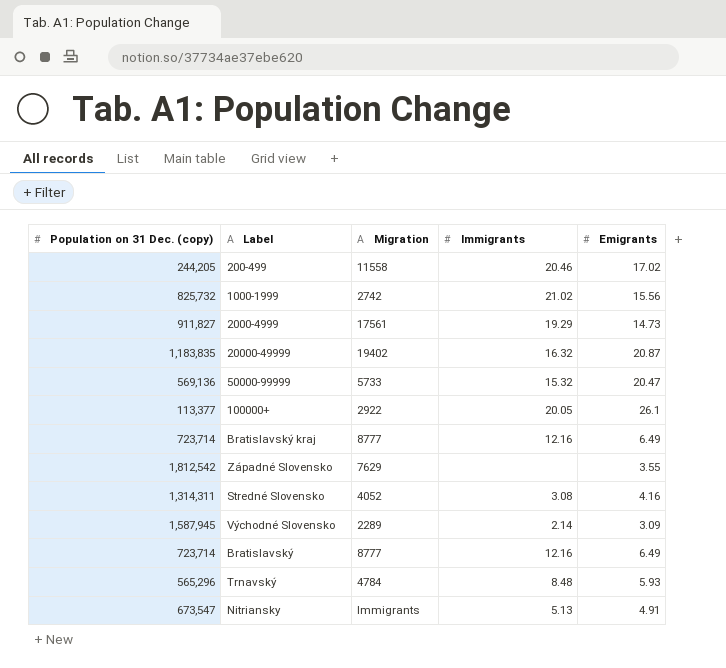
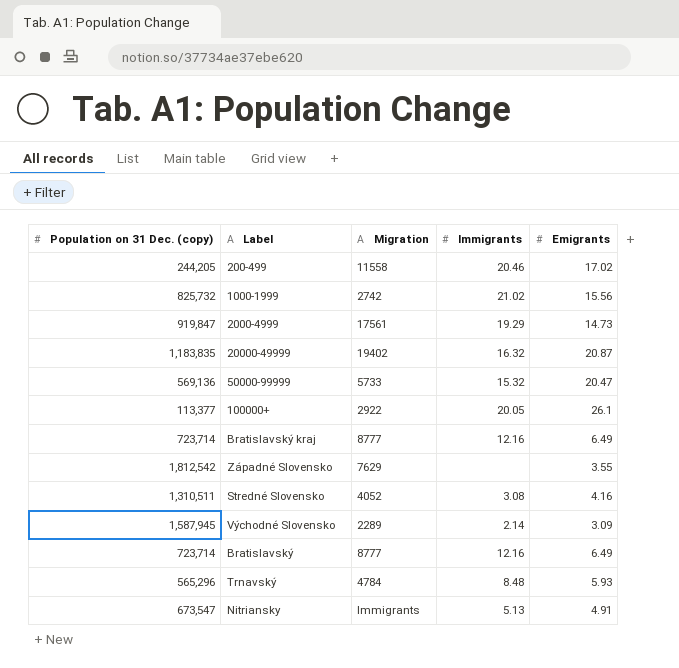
2000-4999 | Population on 31 Dec. (copy): 911,827 -> 919,847
Stredné Slovensko | Population on 31 Dec. (copy): 1,314,311 -> 1,310,511

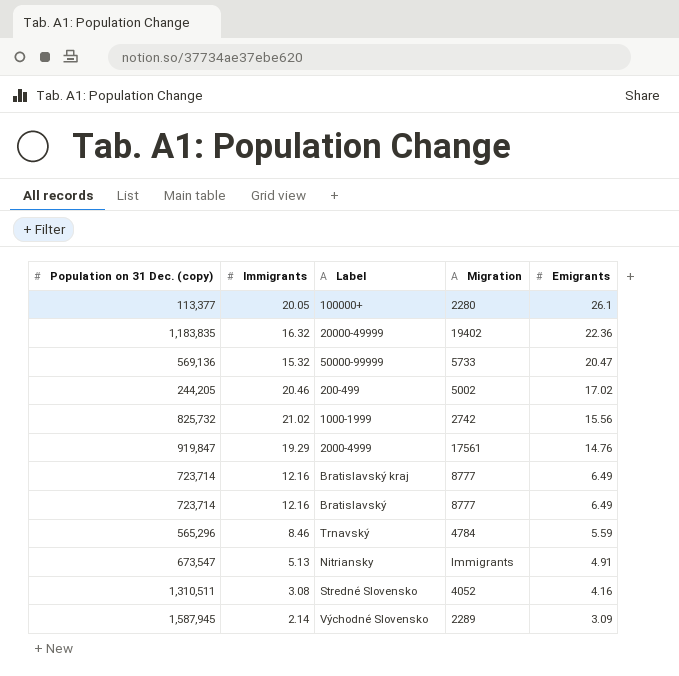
row order: none -> Emigrants descending
column Immigrants | position: 4 -> 2
row Západné Slovensko: 1,812,542 | 7629 | none | 3.55 -> none
100000+ | Migration: 2922 -> 2280
20000-49999 | Emigrants: 20.87 -> 22.36
200-499 | Migration: 11558 -> 5002
2000-4999 | Emigrants: 14.73 -> 14.76
Trnavský | Immigrants: 8.48 -> 8.46
Trnavský | Emigrants: 5.93 -> 5.59

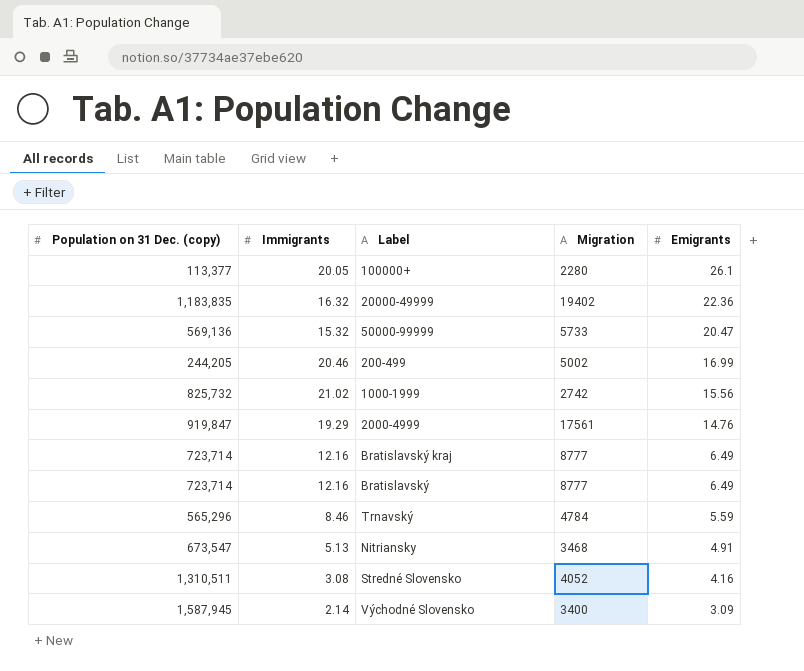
200-499 | Emigrants: 17.02 -> 16.99
Nitriansky | Migration: Immigrants -> 3468
Východné Slovensko | Migration: 2289 -> 3400

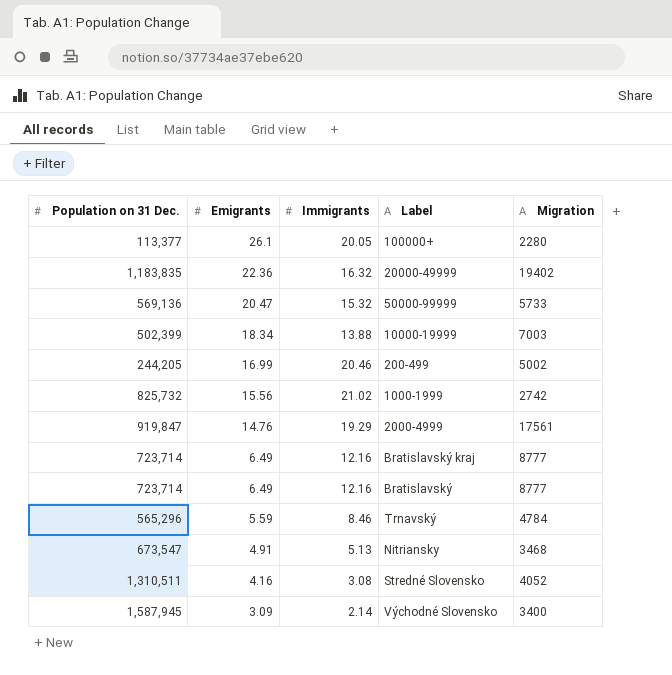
column name: Population on 31 Dec. (copy) -> Population on 31 Dec.
column Emigrants | position: 5 -> 2
row 10000-19999: none -> 502,399 | 18.34 | 13.88 | 7003

